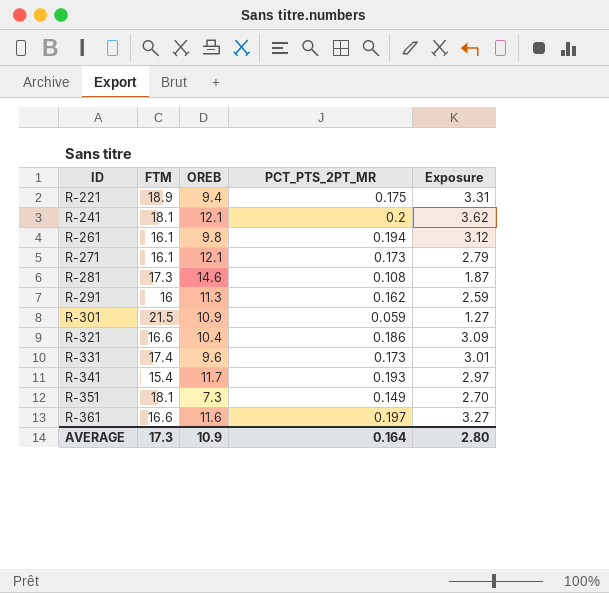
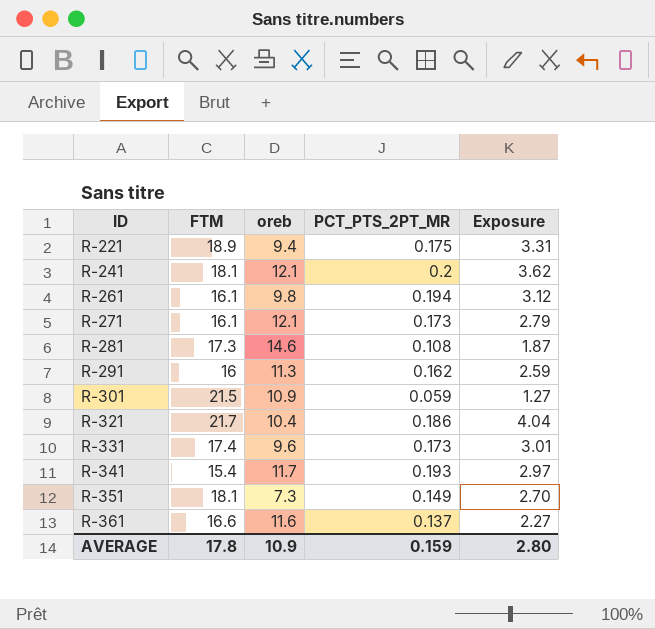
column name: OREB -> oreb
R-321 | FTM: 16.6 -> 21.7
R-321 | Exposure: 3.09 -> 4.04
R-361 | PCT_PTS_2PT_MR: 0.197 -> 0.137
R-361 | Exposure: 3.27 -> 2.27
AVERAGE | FTM: 17.3 -> 17.8
AVERAGE | PCT_PTS_2PT_MR: 0.164 -> 0.159

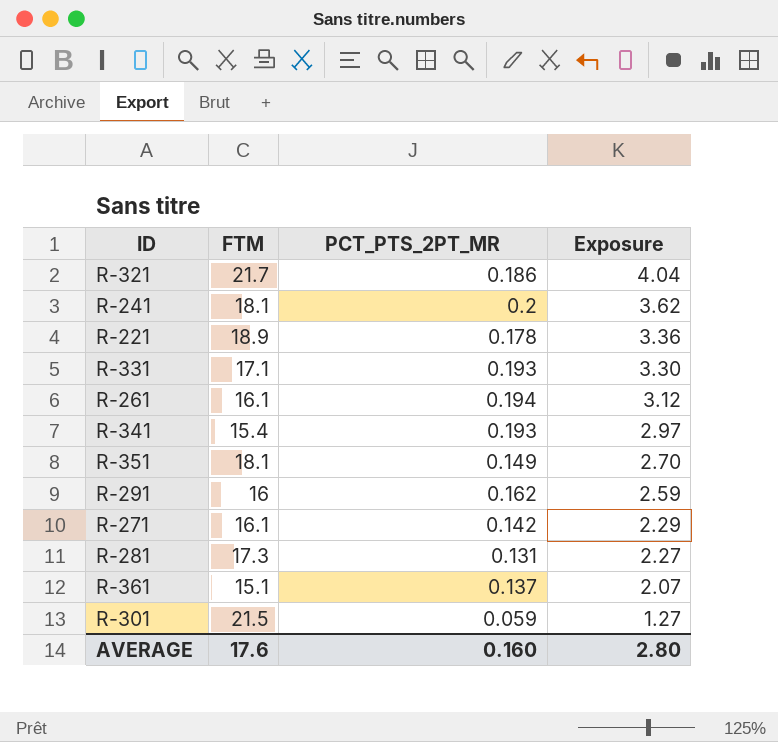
row order: ID ascending -> Exposure descending
column oreb | position: 3 -> none
R-221 | PCT_PTS_2PT_MR: 0.175 -> 0.178
R-221 | Exposure: 3.31 -> 3.36
R-331 | FTM: 17.4 -> 17.1
R-331 | PCT_PTS_2PT_MR: 0.173 -> 0.193
R-331 | Exposure: 3.01 -> 3.30
R-271 | PCT_PTS_2PT_MR: 0.173 -> 0.142
R-271 | Exposure: 2.79 -> 2.29
R-281 | PCT_PTS_2PT_MR: 0.108 -> 0.131
R-281 | Exposure: 1.87 -> 2.27
R-361 | FTM: 16.6 -> 15.1
R-361 | Exposure: 2.27 -> 2.07
AVERAGE | FTM: 17.8 -> 17.6
AVERAGE | PCT_PTS_2PT_MR: 0.159 -> 0.160

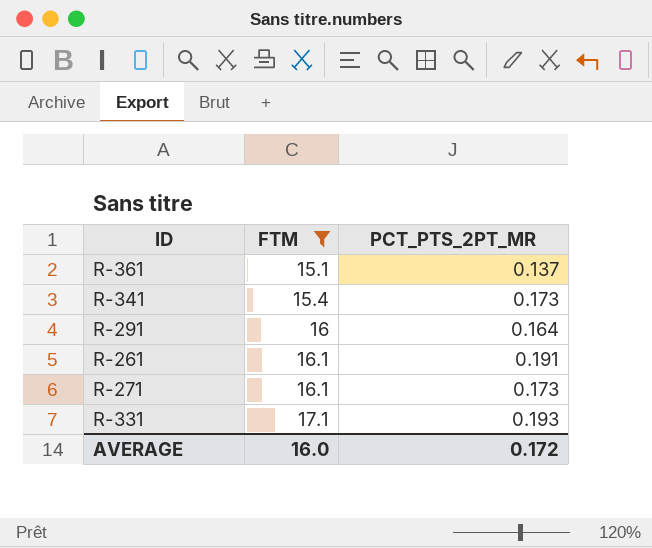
filter: none -> FTM <= 17.1
row order: Exposure descending -> FTM ascending
column Exposure | formula: [FTM] * [PCT_PTS_2PT_MR] -> none
R-341 | PCT_PTS_2PT_MR: 0.193 -> 0.173
R-291 | PCT_PTS_2PT_MR: 0.162 -> 0.164
R-261 | PCT_PTS_2PT_MR: 0.194 -> 0.191
R-271 | PCT_PTS_2PT_MR: 0.142 -> 0.173
AVERAGE | FTM: 17.6 -> 16.0
AVERAGE | PCT_PTS_2PT_MR: 0.160 -> 0.172

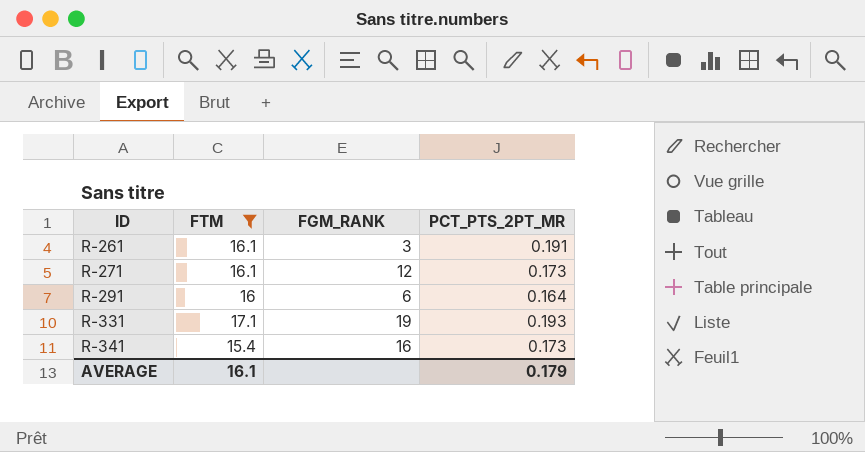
row order: FTM ascending -> ID ascending
column FGM_RANK | position: none -> 3
row R-361: 15.1 | 0.137 -> none
AVERAGE | FTM: 16.0 -> 16.1
AVERAGE | PCT_PTS_2PT_MR: 0.172 -> 0.179

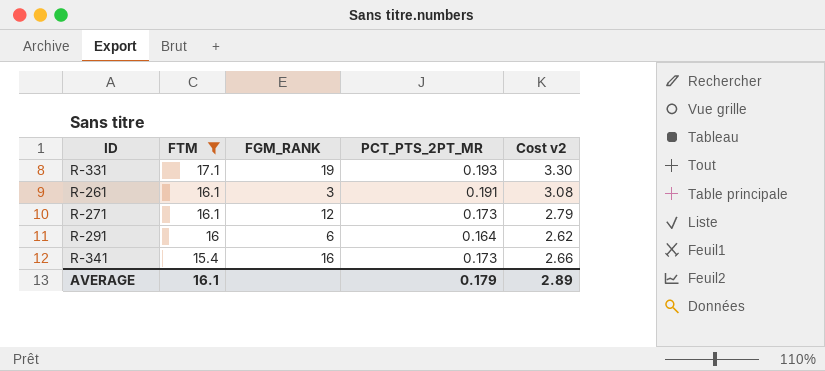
row order: ID ascending -> FTM descending
column Cost v2 | formula: none -> [FTM] * [PCT_PTS_2PT_MR]

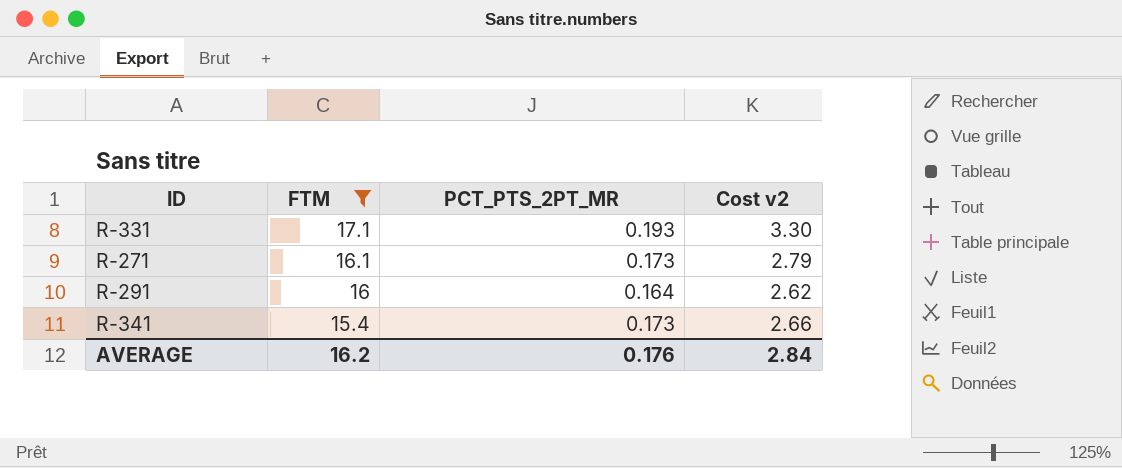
column FGM_RANK | position: 3 -> none
row R-261: 16.1 | 3 | 0.191 | 3.08 -> none
AVERAGE | FTM: 16.1 -> 16.2
AVERAGE | PCT_PTS_2PT_MR: 0.179 -> 0.176
AVERAGE | Cost v2: 2.89 -> 2.84

